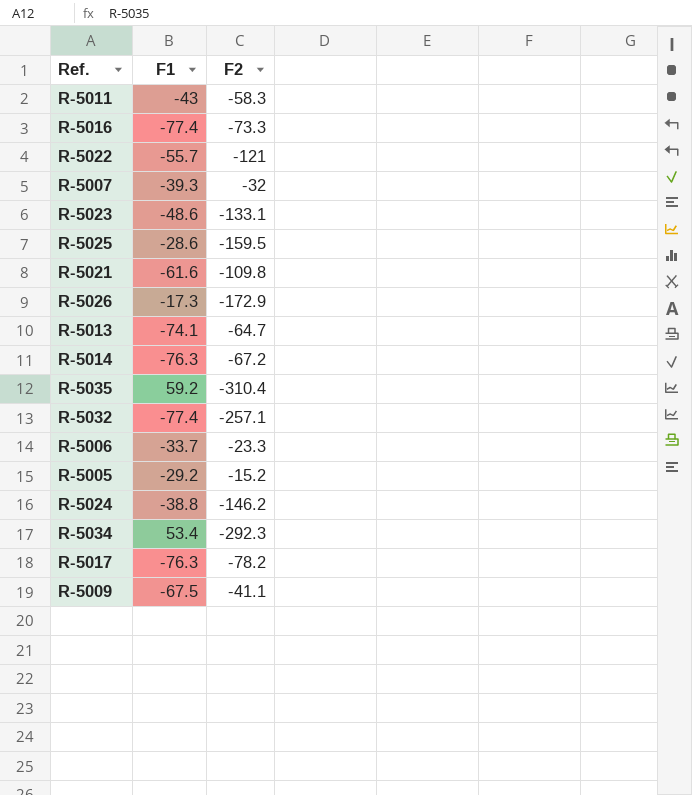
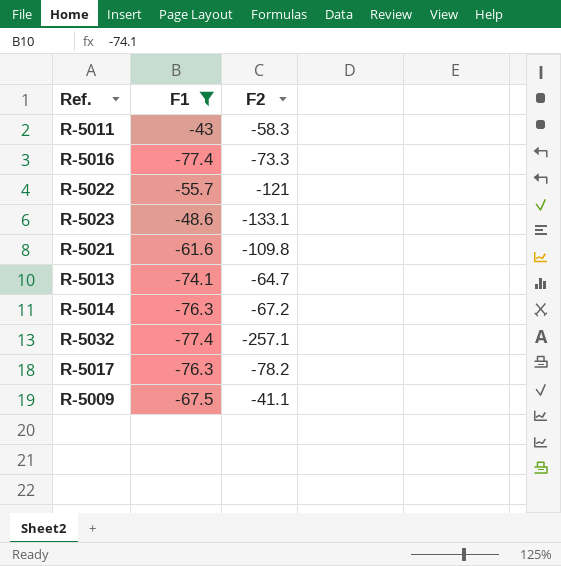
filter: none -> F1 <= -43

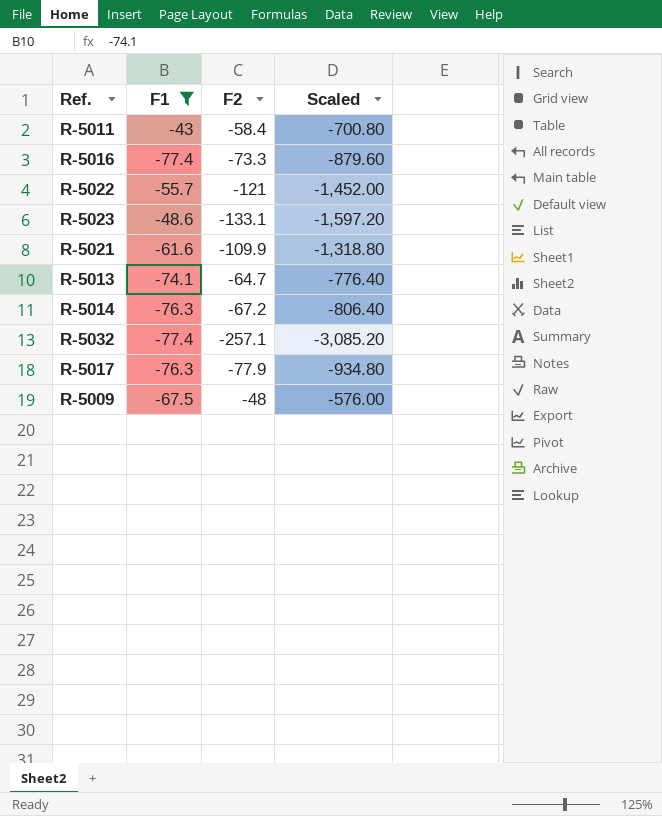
column Scaled | formula: none -> [F2] * 12
R-5011 | F2: -58.3 -> -58.4
R-5021 | F2: -109.8 -> -109.9
R-5017 | F2: -78.2 -> -77.9
R-5009 | F2: -41.1 -> -48

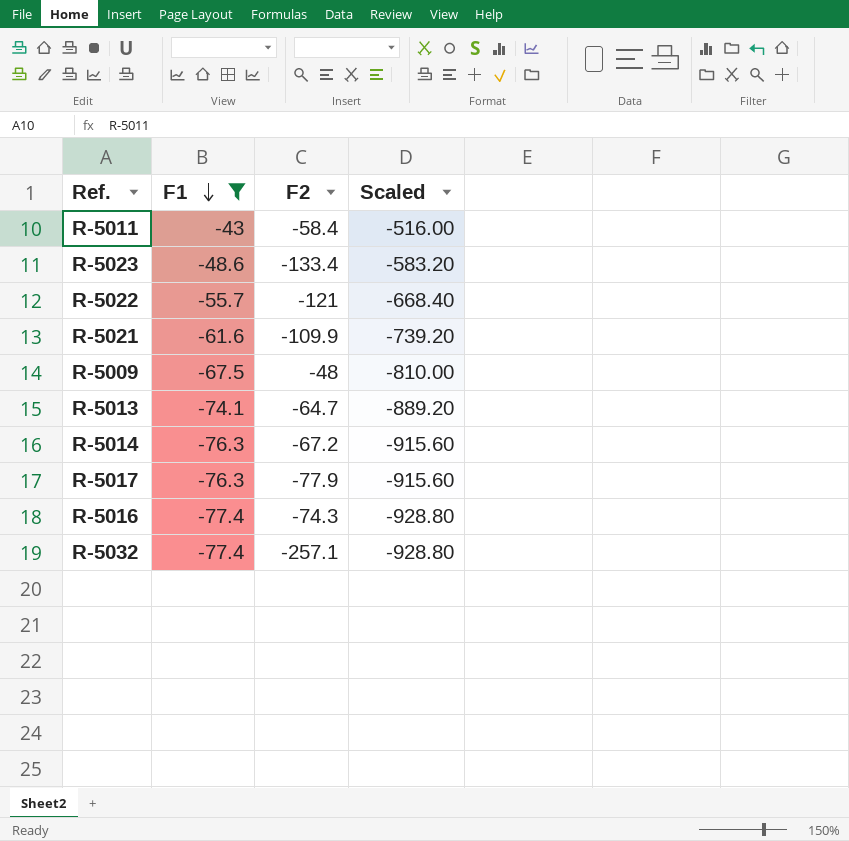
row order: none -> F1 descending
column Scaled | formula: [F2] * 12 -> [F1] * 12
R-5023 | F2: -133.1 -> -133.4
R-5016 | F2: -73.3 -> -74.3

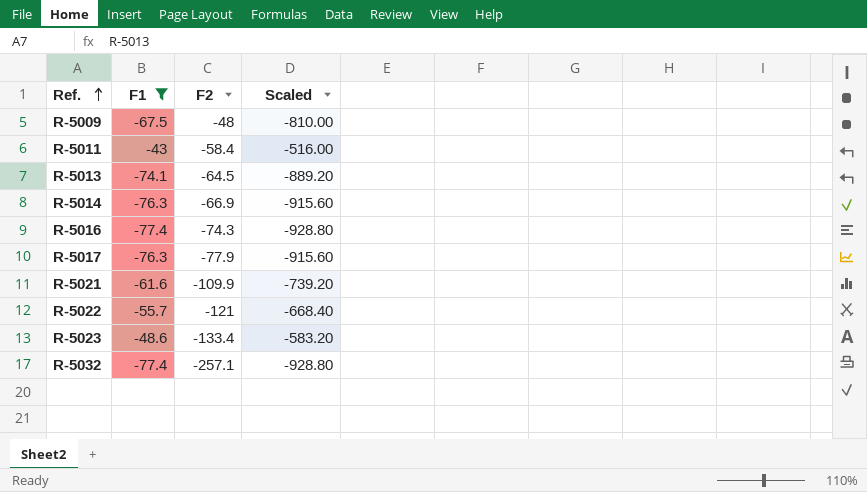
row order: F1 descending -> Ref. ascending
R-5013 | F2: -64.7 -> -64.5
R-5014 | F2: -67.2 -> -66.9

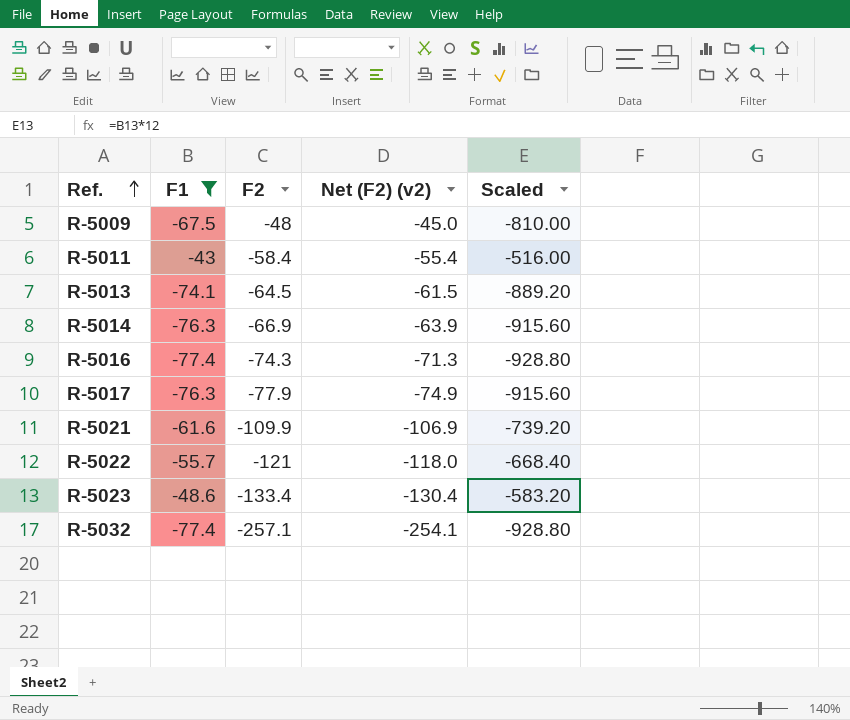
column Net (F2) (v2) | formula: none -> [F2] + 3

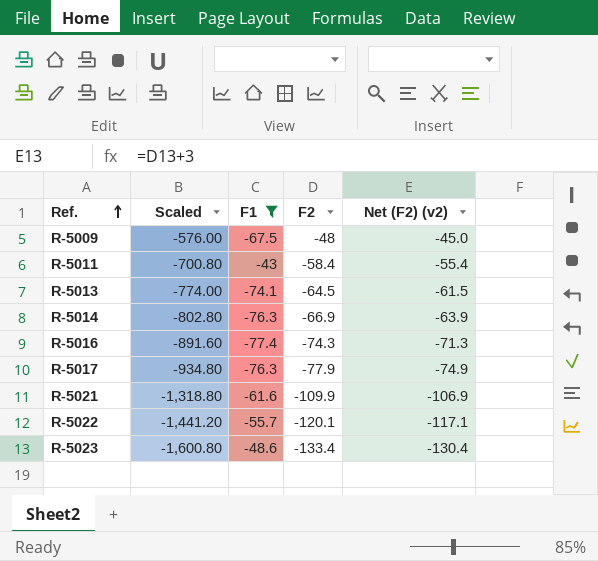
column Scaled | formula: [F1] * 12 -> [F2] * 12
column Scaled | position: 5 -> 2
row R-5032: -77.4 | -257.1 | -254.1 | -928.80 -> none
R-5022 | F2: -121 -> -120.1
R-5022 | Net (F2) (v2): -118.0 -> -117.1

